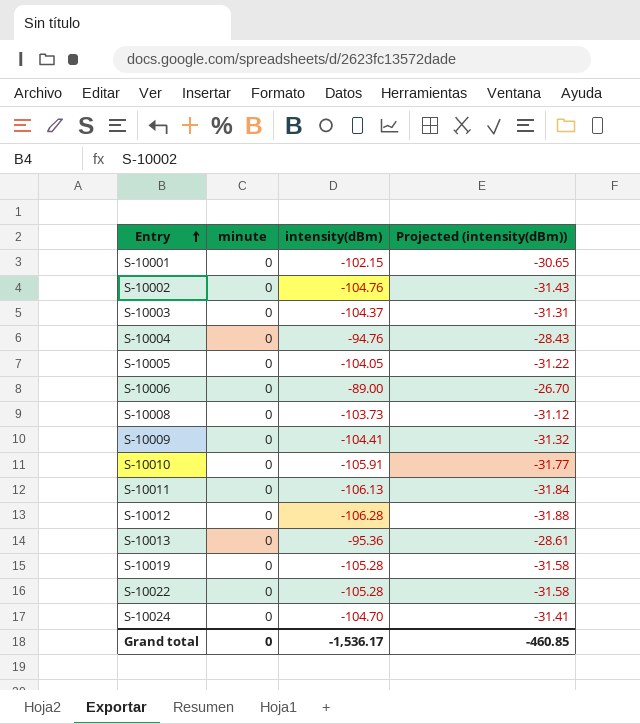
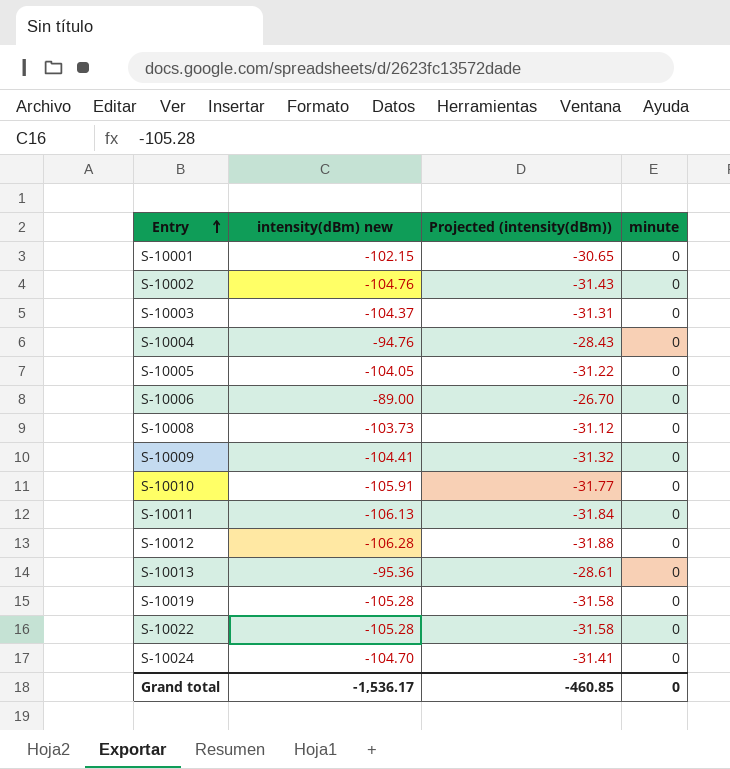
column name: intensity(dBm) -> intensity(dBm) new
column minute | position: 2 -> 4

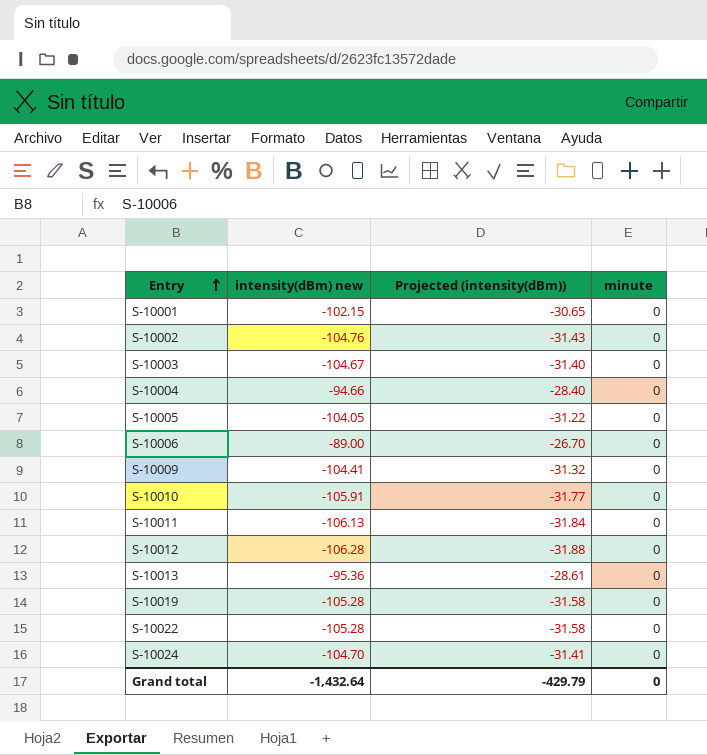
row S-10008: -103.73 | -31.12 | 0 -> none
S-10003 | intensity(dBm) new: -104.37 -> -104.67
S-10003 | Projected (intensity(dBm)): -31.31 -> -31.40
S-10004 | intensity(dBm) new: -94.76 -> -94.66
S-10004 | Projected (intensity(dBm)): -28.43 -> -28.40
Grand total | intensity(dBm) new: -1,536.17 -> -1,432.64
Grand total | Projected (intensity(dBm)): -460.85 -> -429.79

